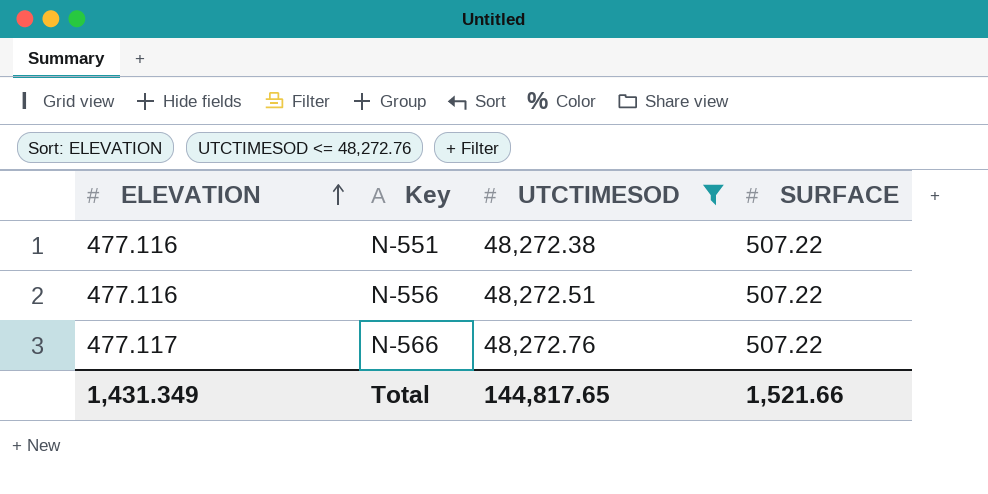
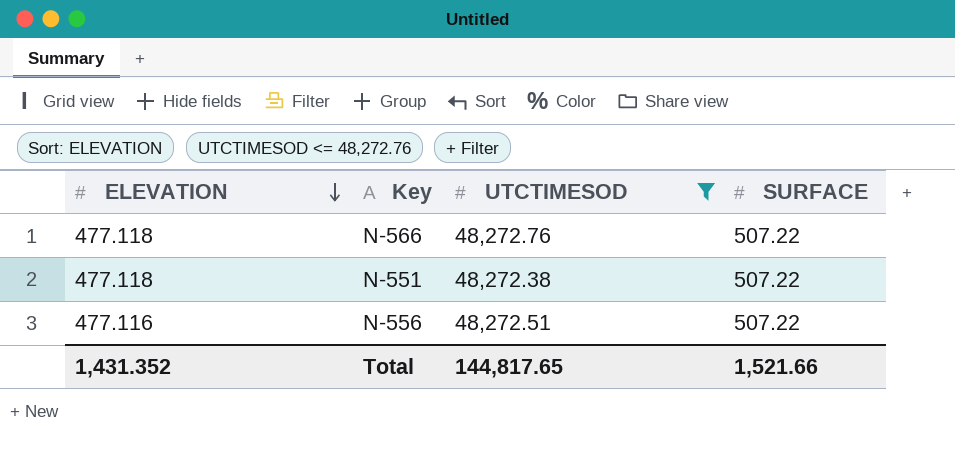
row order: ELEVATION ascending -> ELEVATION descending
N-566 | ELEVATION: 477.117 -> 477.118
N-551 | ELEVATION: 477.116 -> 477.118
Total | ELEVATION: 1,431.349 -> 1,431.352

